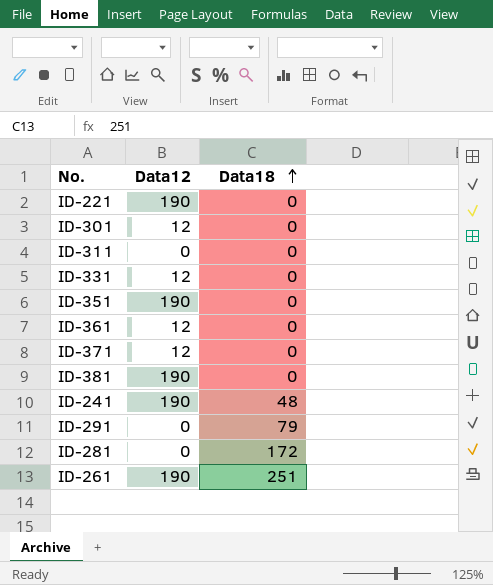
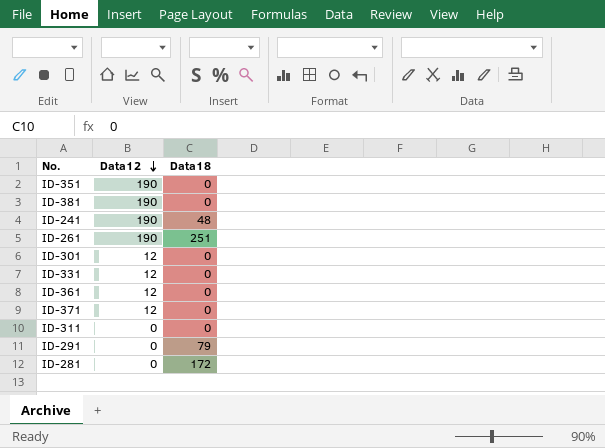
row order: Data18 ascending -> Data12 descending
row ID-221: 190 | 0 -> none

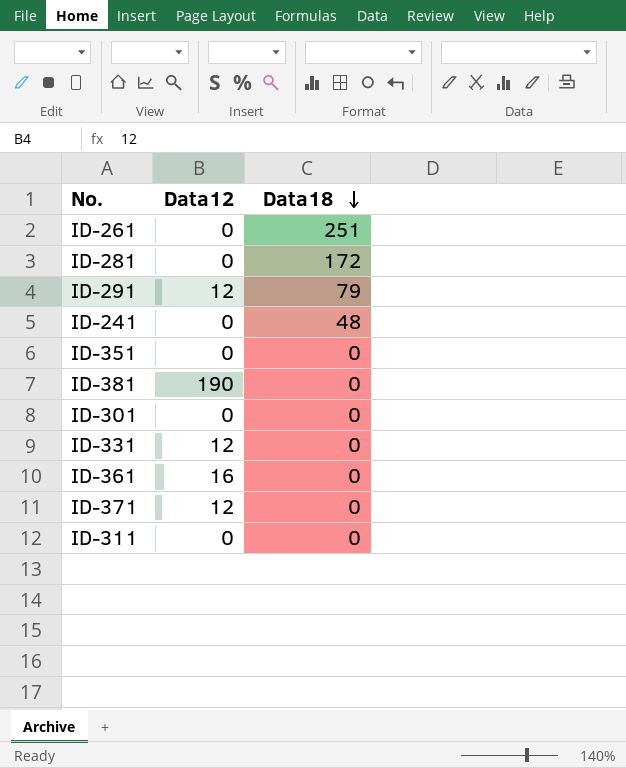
row order: Data12 descending -> Data18 descending
ID-261 | Data12: 190 -> 0
ID-291 | Data12: 0 -> 12
ID-241 | Data12: 190 -> 0
ID-351 | Data12: 190 -> 0
ID-301 | Data12: 12 -> 0
ID-361 | Data12: 12 -> 16

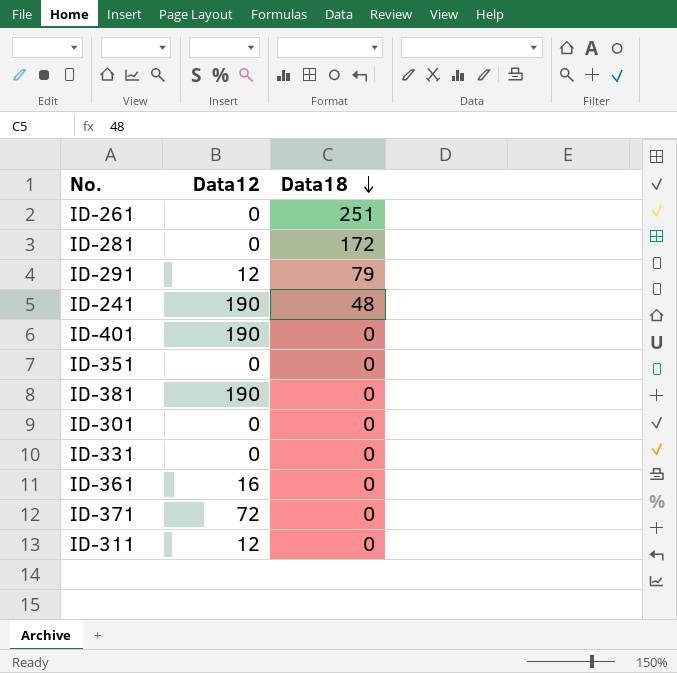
ID-241 | Data12: 0 -> 190
row ID-401: none -> 190 | 0
ID-331 | Data12: 12 -> 0
ID-371 | Data12: 12 -> 72
ID-311 | Data12: 0 -> 12

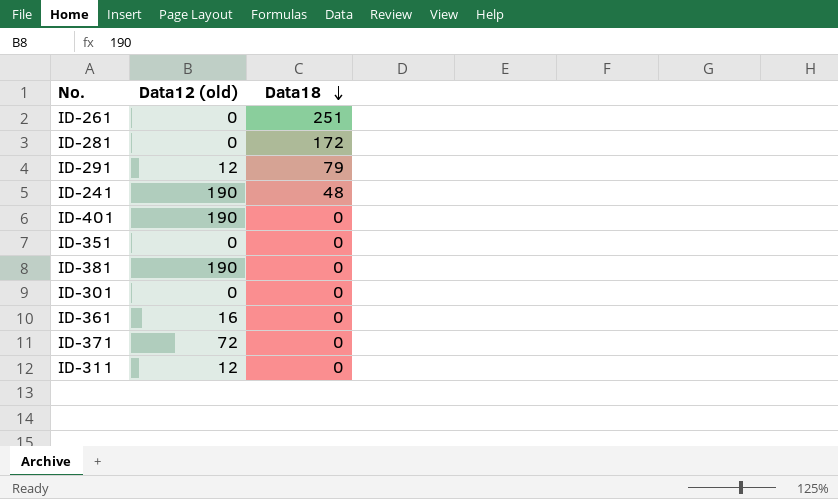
column name: Data12 -> Data12 (old)
row ID-331: 0 | 0 -> none

